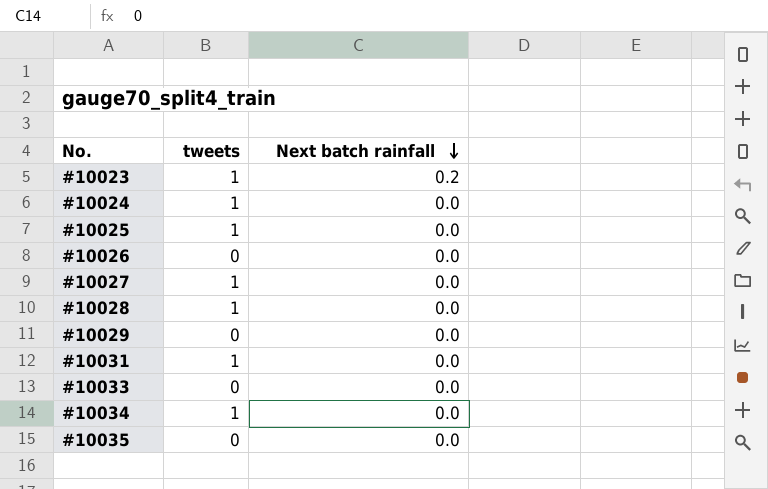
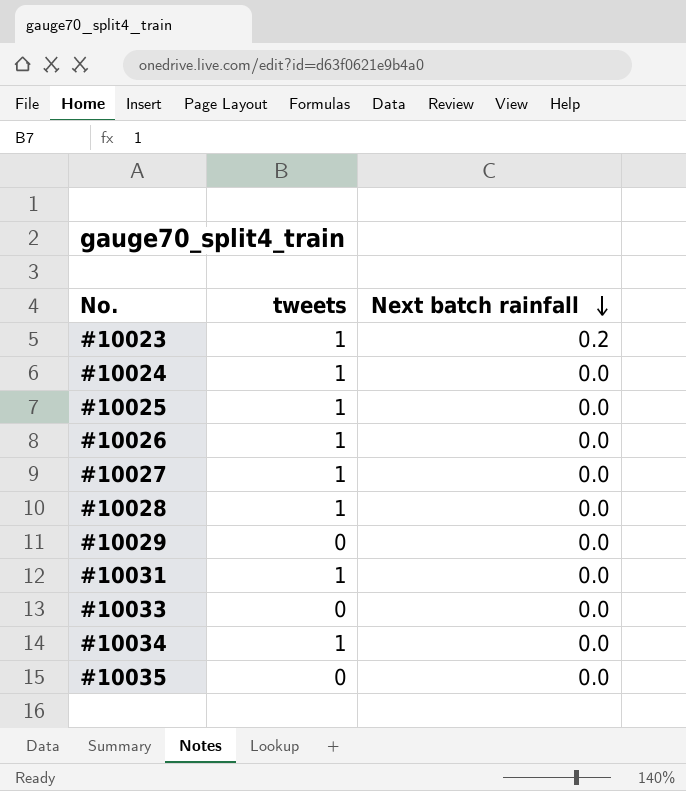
#10026 | tweets: 0 -> 1

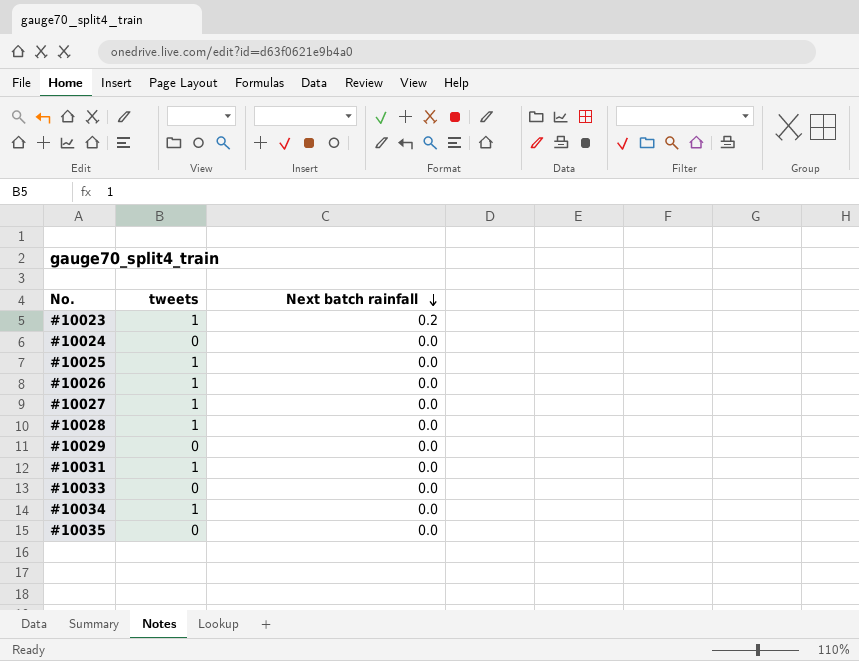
#10024 | tweets: 1 -> 0

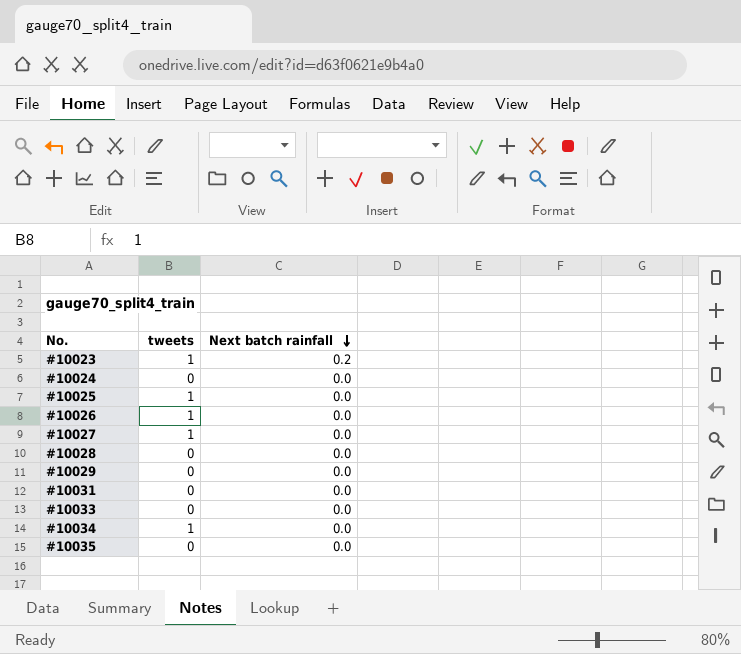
#10028 | tweets: 1 -> 0
#10031 | tweets: 1 -> 0

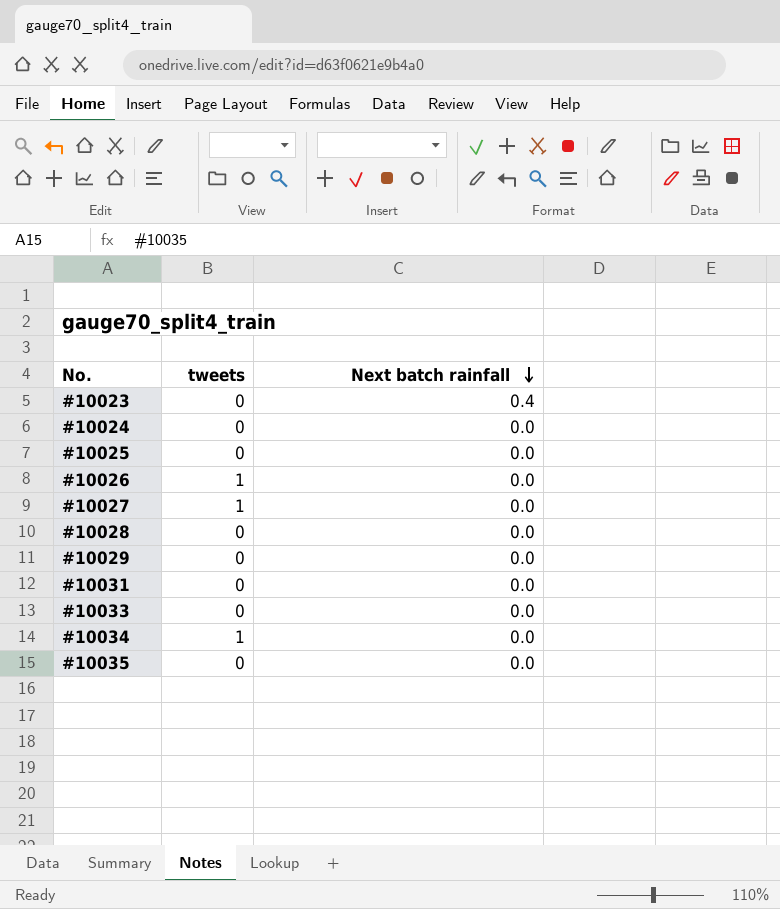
#10023 | tweets: 1 -> 0
#10023 | Next batch rainfall: 0.2 -> 0.4
#10025 | tweets: 1 -> 0

